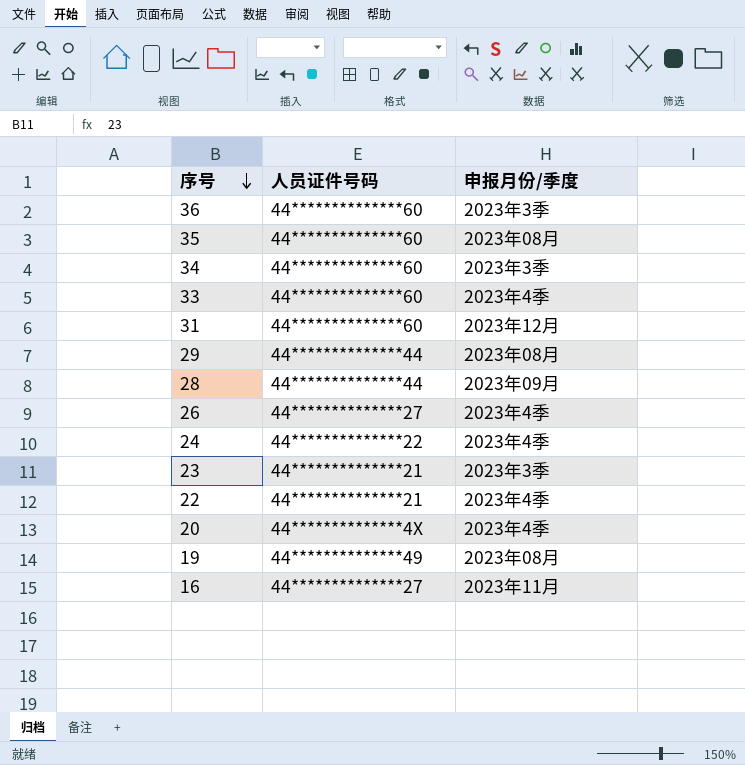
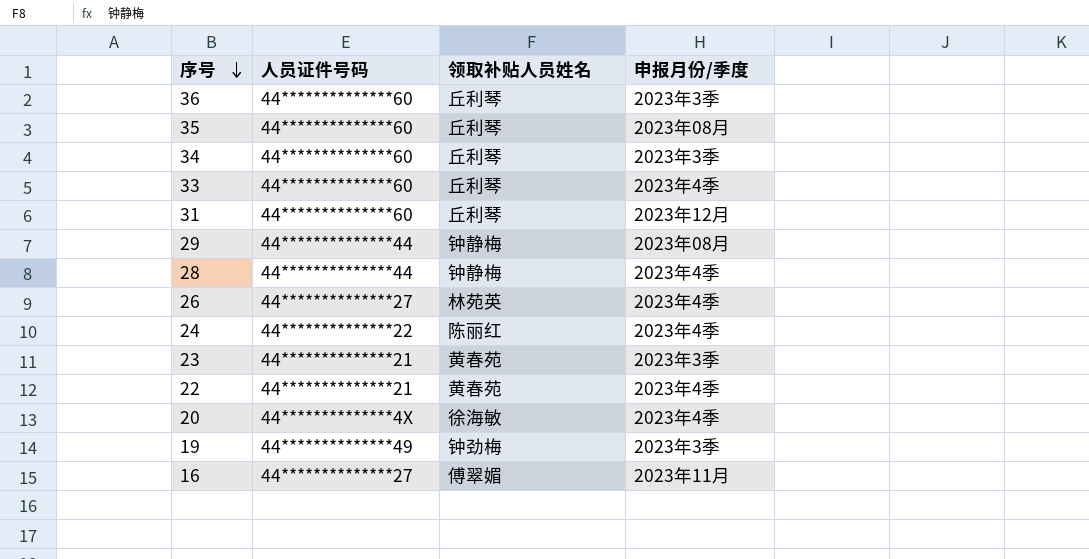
column 领取补贴人员姓名 | position: none -> 3
28 | 申报月份/季度: 2023年09月 -> 2023年4季
19 | 申报月份/季度: 2023年08月 -> 2023年3季

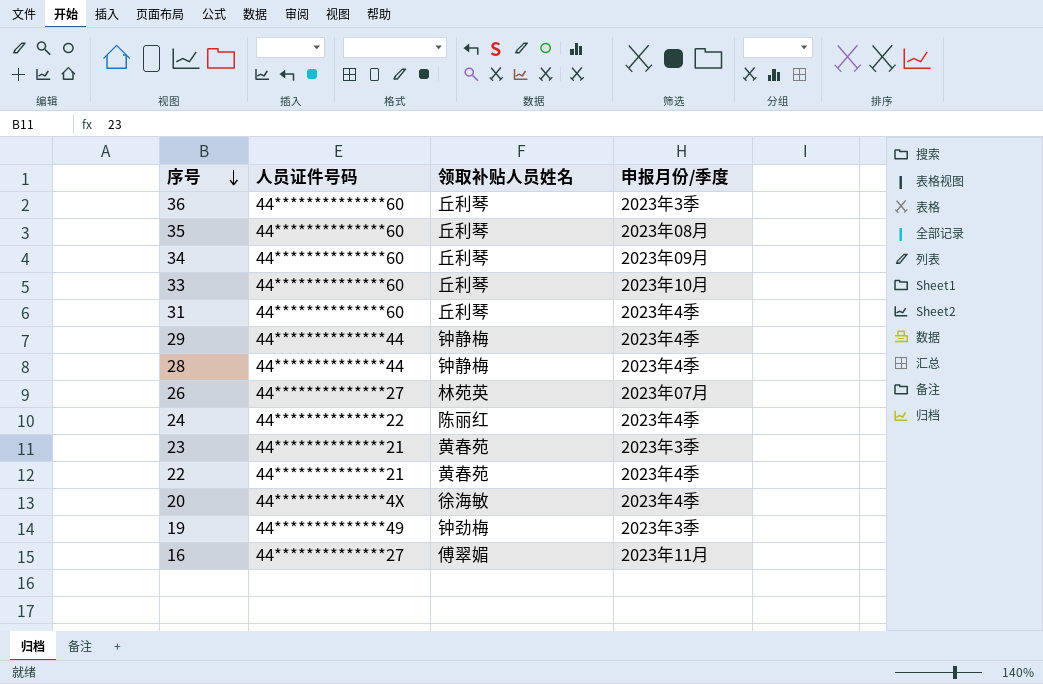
34 | 申报月份/季度: 2023年3季 -> 2023年09月
33 | 申报月份/季度: 2023年4季 -> 2023年10月
31 | 申报月份/季度: 2023年12月 -> 2023年4季
29 | 申报月份/季度: 2023年08月 -> 2023年4季
26 | 申报月份/季度: 2023年4季 -> 2023年07月

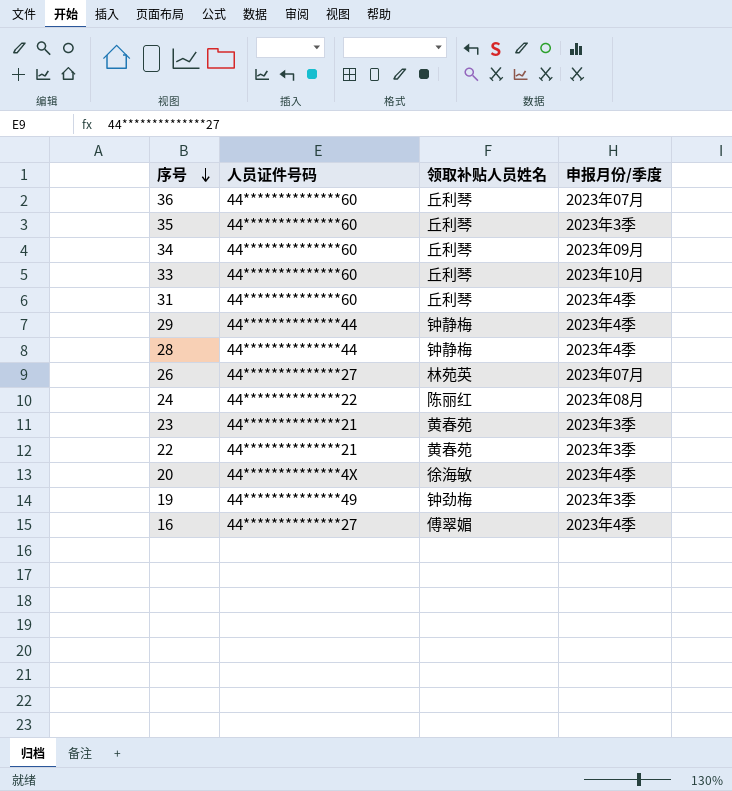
36 | 申报月份/季度: 2023年3季 -> 2023年07月
35 | 申报月份/季度: 2023年08月 -> 2023年3季
24 | 申报月份/季度: 2023年4季 -> 2023年08月
22 | 申报月份/季度: 2023年4季 -> 2023年3季
16 | 申报月份/季度: 2023年11月 -> 2023年4季

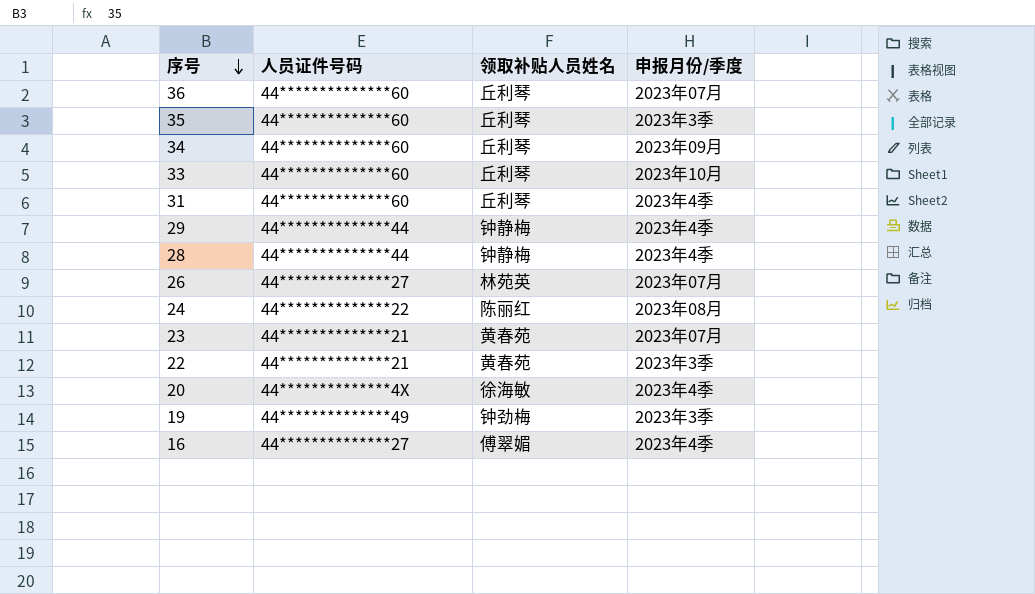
23 | 申报月份/季度: 2023年3季 -> 2023年07月

